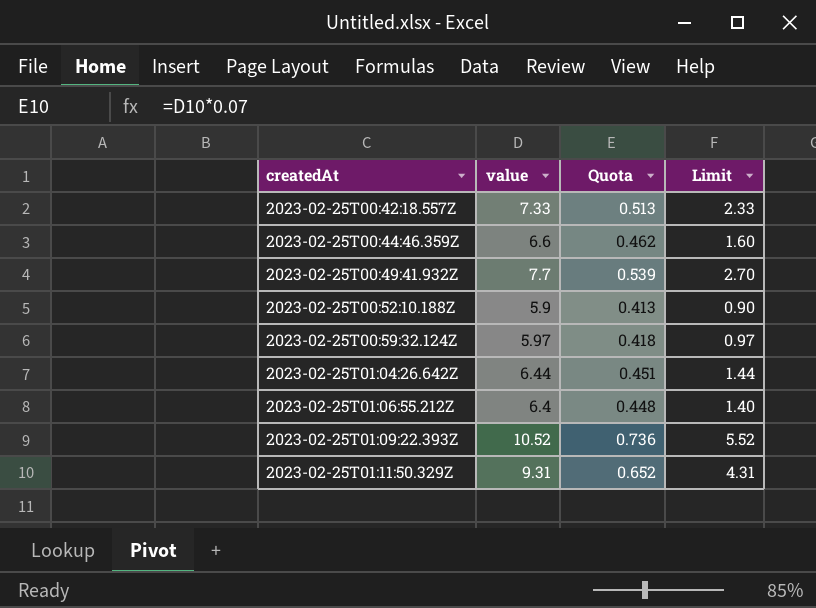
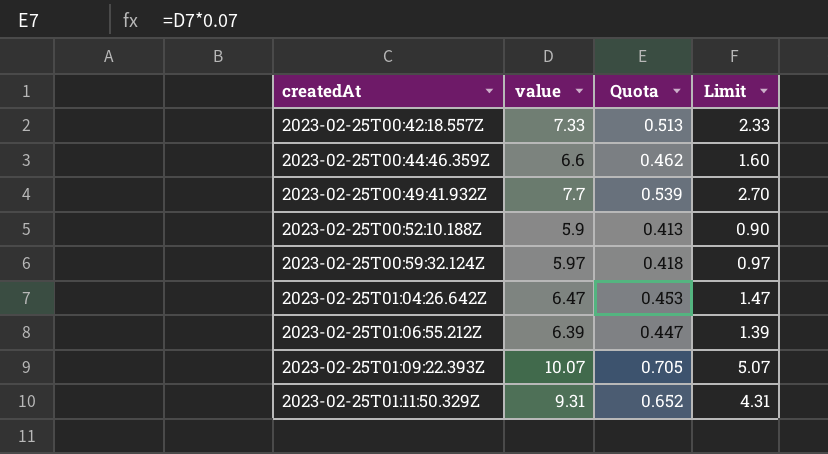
2023-02-25T01:04:26.642Z | value: 6.44 -> 6.47
2023-02-25T01:04:26.642Z | Quota: 0.451 -> 0.453
2023-02-25T01:04:26.642Z | Limit: 1.44 -> 1.47
2023-02-25T01:06:55.212Z | value: 6.4 -> 6.39
2023-02-25T01:06:55.212Z | Quota: 0.448 -> 0.447
2023-02-25T01:06:55.212Z | Limit: 1.40 -> 1.39
2023-02-25T01:09:22.393Z | value: 10.52 -> 10.07
2023-02-25T01:09:22.393Z | Quota: 0.736 -> 0.705
2023-02-25T01:09:22.393Z | Limit: 5.52 -> 5.07

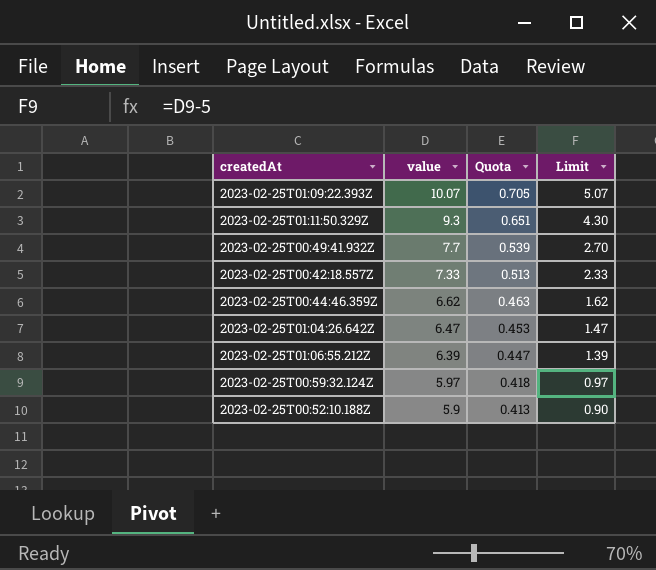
row order: createdAt ascending -> value descending
2023-02-25T01:11:50.329Z | value: 9.31 -> 9.3
2023-02-25T01:11:50.329Z | Quota: 0.652 -> 0.651
2023-02-25T01:11:50.329Z | Limit: 4.31 -> 4.30
2023-02-25T00:44:46.359Z | value: 6.6 -> 6.62
2023-02-25T00:44:46.359Z | Quota: 0.462 -> 0.463
2023-02-25T00:44:46.359Z | Limit: 1.60 -> 1.62

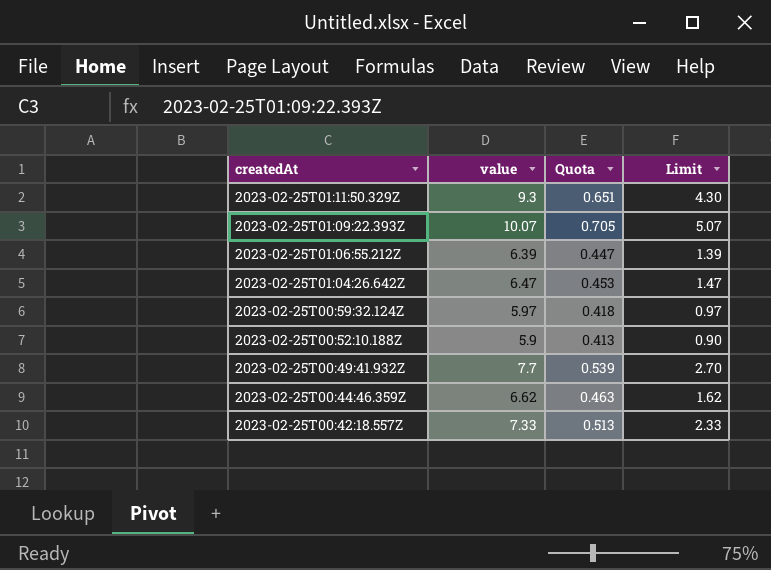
row order: value descending -> createdAt descending

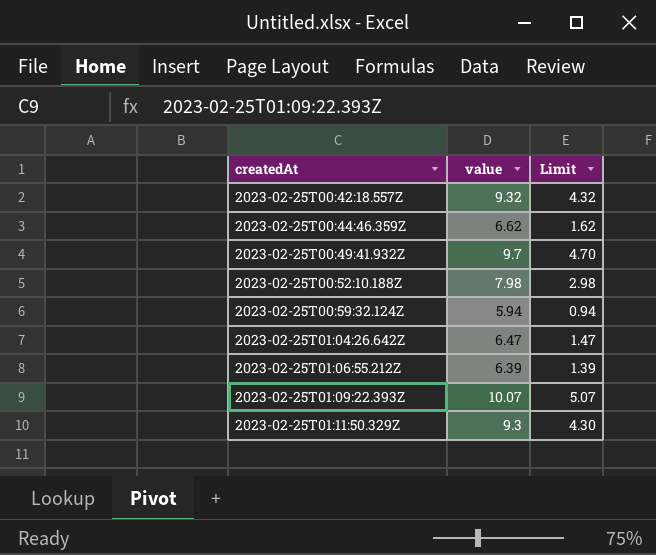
row order: createdAt descending -> createdAt ascending
column Quota | formula: [value] * 0.07 -> none
2023-02-25T00:42:18.557Z | value: 7.33 -> 9.32
2023-02-25T00:42:18.557Z | Limit: 2.33 -> 4.32
2023-02-25T00:49:41.932Z | value: 7.7 -> 9.7
2023-02-25T00:49:41.932Z | Limit: 2.70 -> 4.70
2023-02-25T00:52:10.188Z | value: 5.9 -> 7.98
2023-02-25T00:52:10.188Z | Limit: 0.90 -> 2.98
2023-02-25T00:59:32.124Z | value: 5.97 -> 5.94
2023-02-25T00:59:32.124Z | Limit: 0.97 -> 0.94

